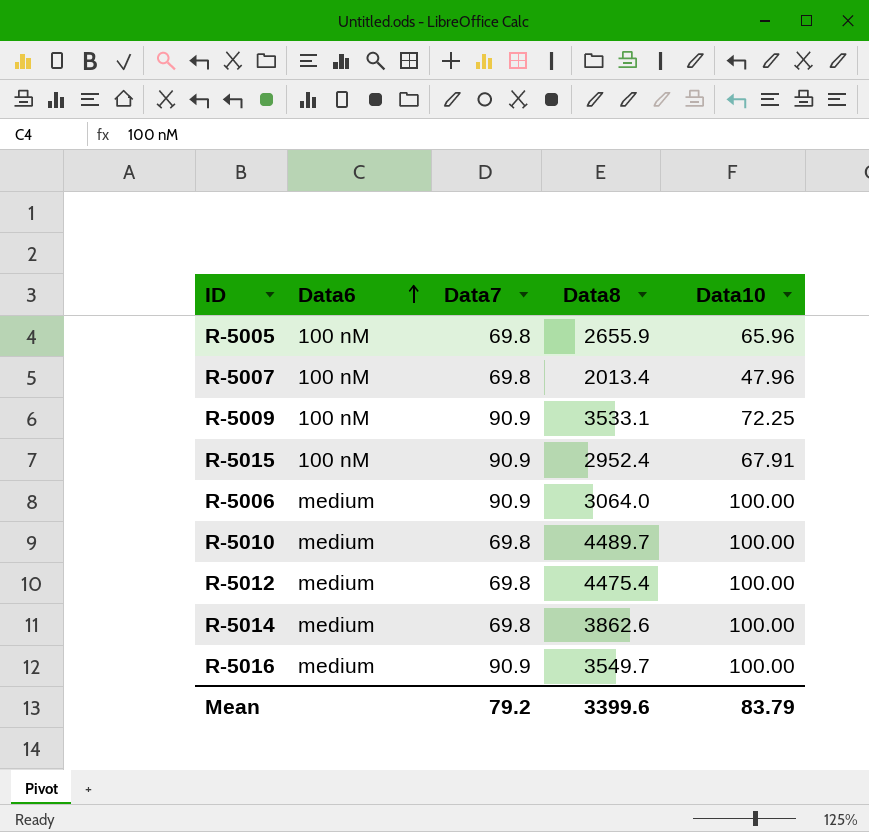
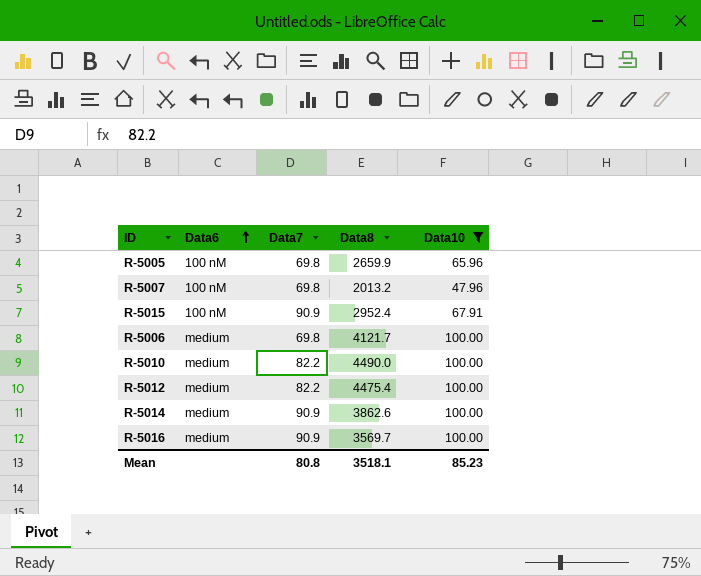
filter: none -> Data10 != 72.25
R-5005 | Data8: 2655.9 -> 2659.9
R-5007 | Data8: 2013.4 -> 2013.2
R-5006 | Data7: 90.9 -> 69.8
R-5006 | Data8: 3064.0 -> 4121.7
R-5010 | Data7: 69.8 -> 82.2
R-5010 | Data8: 4489.7 -> 4490.0
R-5012 | Data7: 69.8 -> 82.2
R-5014 | Data7: 69.8 -> 90.9
R-5016 | Data8: 3549.7 -> 3569.7
Mean | Data7: 79.2 -> 80.8
Mean | Data8: 3399.6 -> 3518.1
Mean | Data10: 83.79 -> 85.23

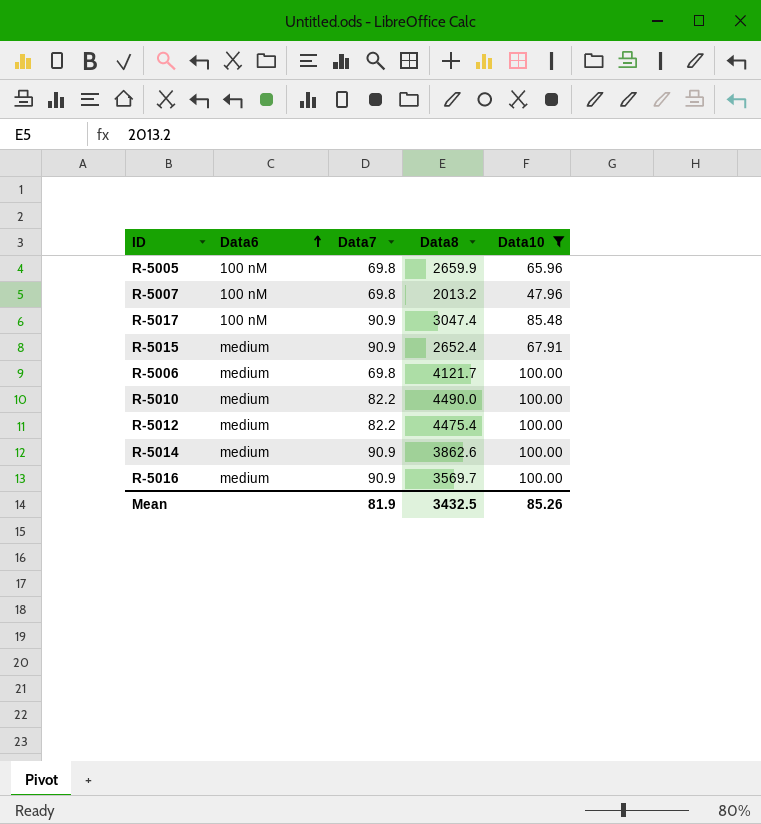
row R-5017: none -> 100 nM | 90.9 | 3047.4 | 85.48
R-5015 | Data6: 100 nM -> medium
R-5015 | Data8: 2952.4 -> 2652.4
Mean | Data7: 80.8 -> 81.9
Mean | Data8: 3518.1 -> 3432.5
Mean | Data10: 85.23 -> 85.26

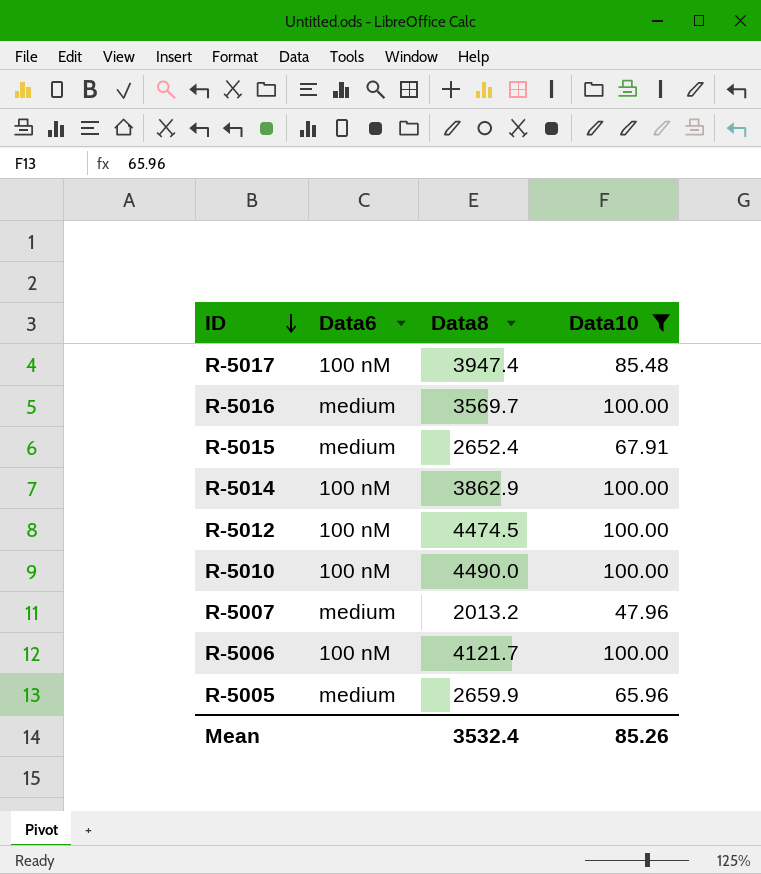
row order: Data6 ascending -> ID descending
column Data7 | position: 3 -> none
R-5017 | Data8: 3047.4 -> 3947.4
R-5014 | Data6: medium -> 100 nM
R-5014 | Data8: 3862.6 -> 3862.9
R-5012 | Data6: medium -> 100 nM
R-5012 | Data8: 4475.4 -> 4474.5
R-5010 | Data6: medium -> 100 nM
R-5007 | Data6: 100 nM -> medium
R-5006 | Data6: medium -> 100 nM
R-5005 | Data6: 100 nM -> medium
Mean | Data8: 3432.5 -> 3532.4

